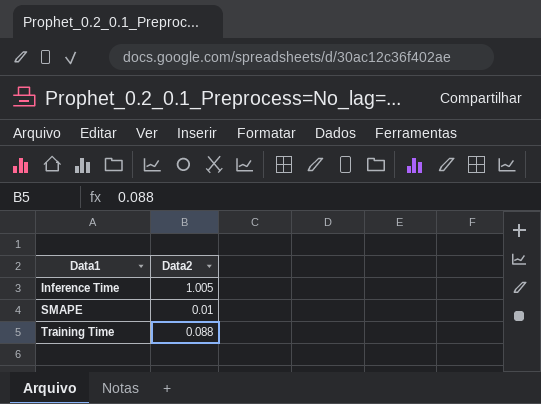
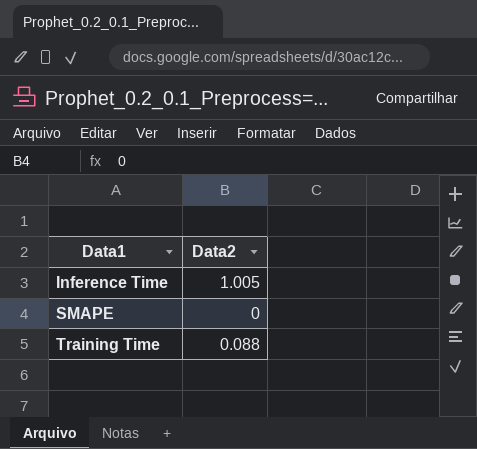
SMAPE | Data2: 0.01 -> 0

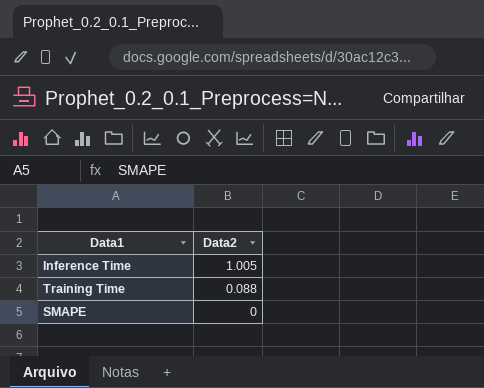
row order: Data1 ascending -> Data2 descending

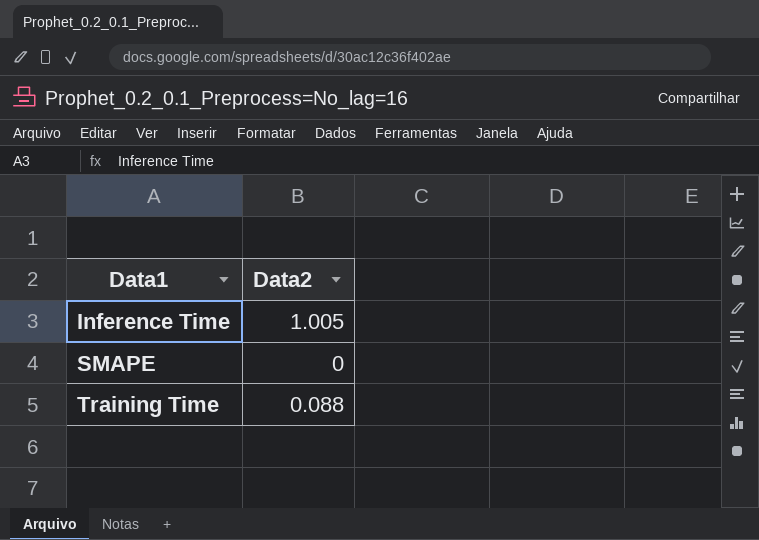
row order: Data2 descending -> Data1 ascending

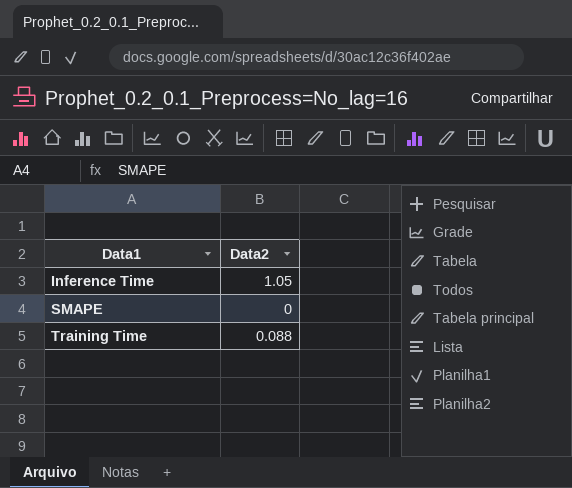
Inference Time | Data2: 1.005 -> 1.05

